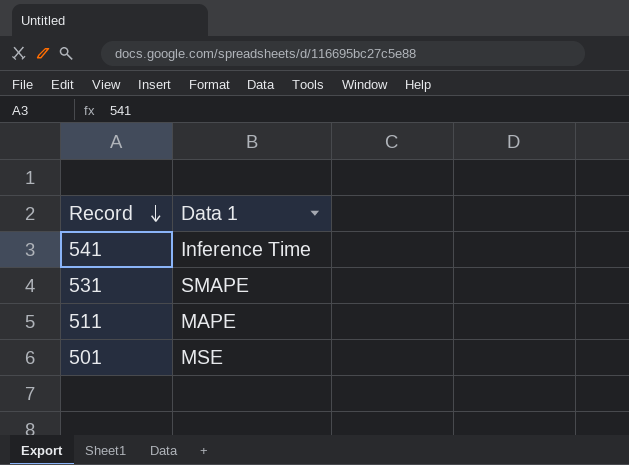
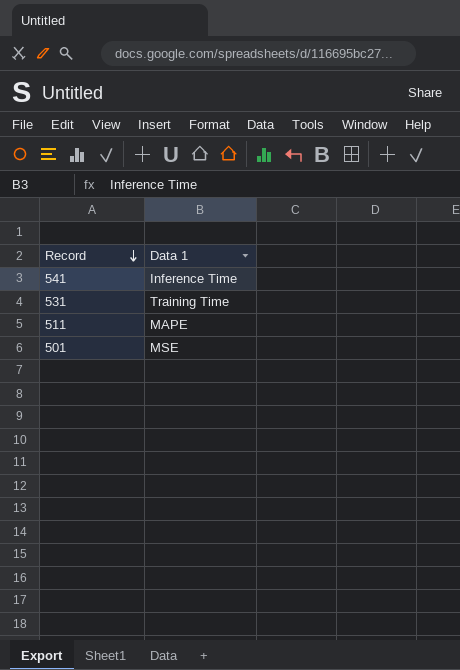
531 | Data 1: SMAPE -> Training Time

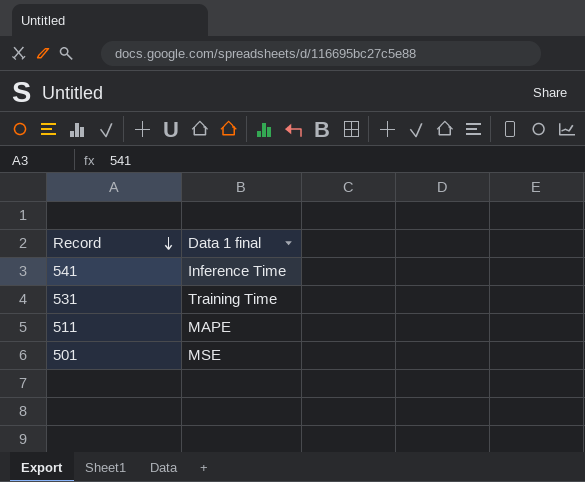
column name: Data 1 -> Data 1 final

